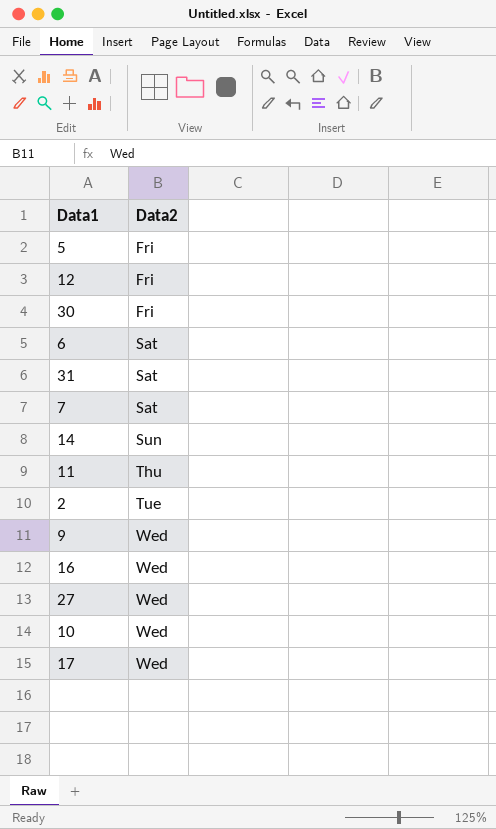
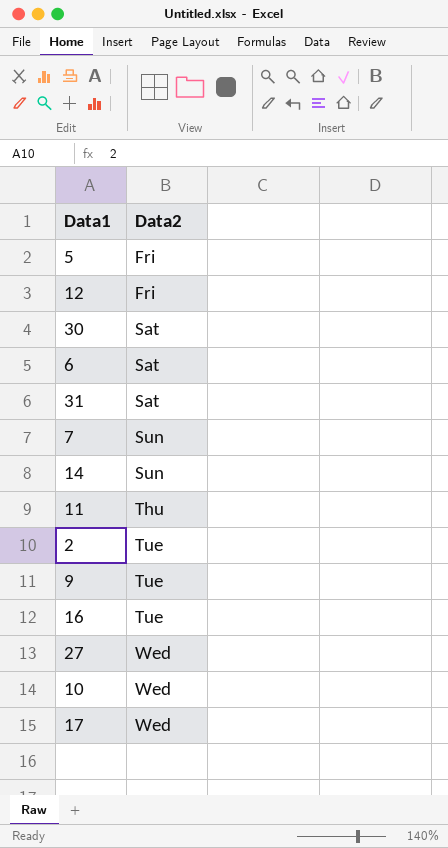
30 | Data2: Fri -> Sat
7 | Data2: Sat -> Sun
9 | Data2: Wed -> Tue
16 | Data2: Wed -> Tue

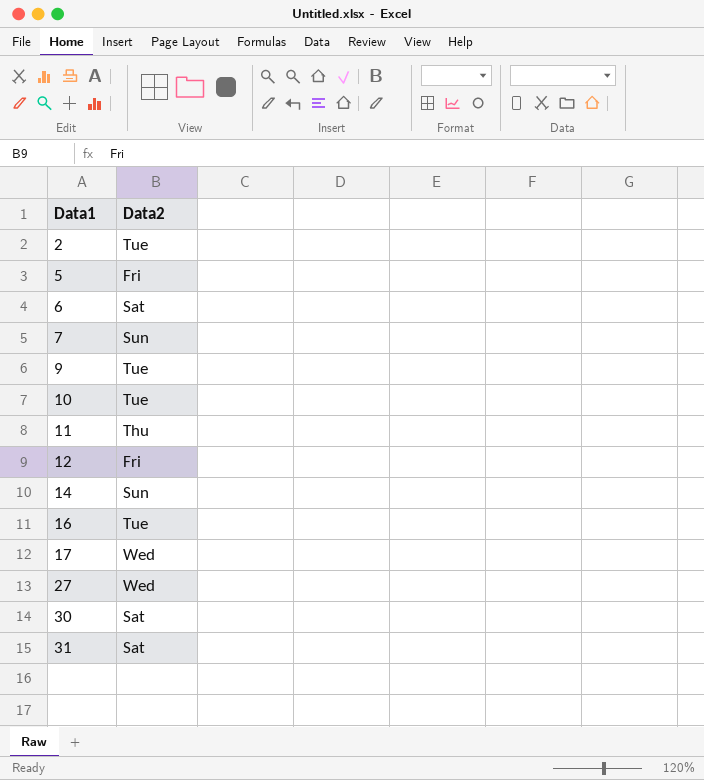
row order: Data2 ascending -> Data1 ascending
10 | Data2: Wed -> Tue

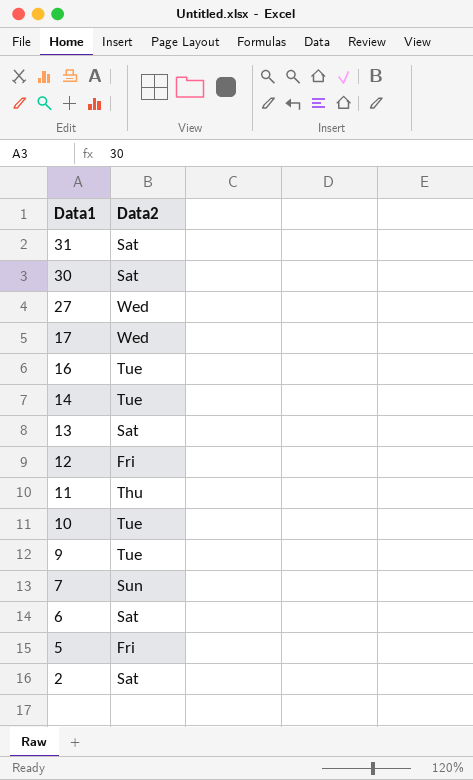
row order: Data1 ascending -> Data1 descending
14 | Data2: Sun -> Tue
row 13: none -> Sat
2 | Data2: Tue -> Sat

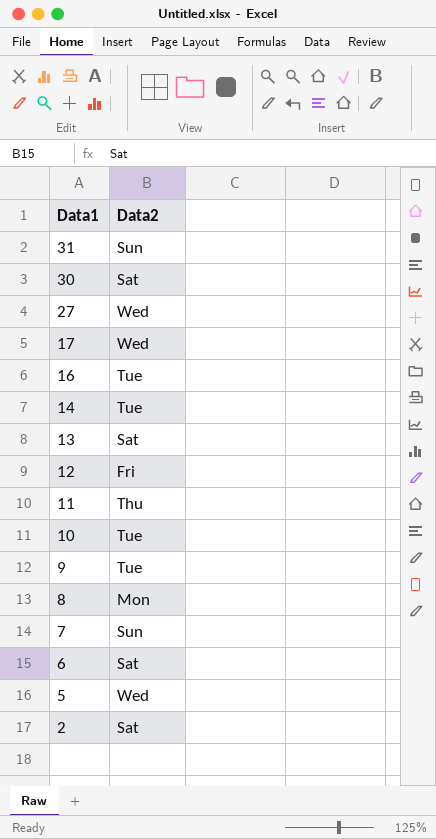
31 | Data2: Sat -> Sun
row 8: none -> Mon
5 | Data2: Fri -> Wed

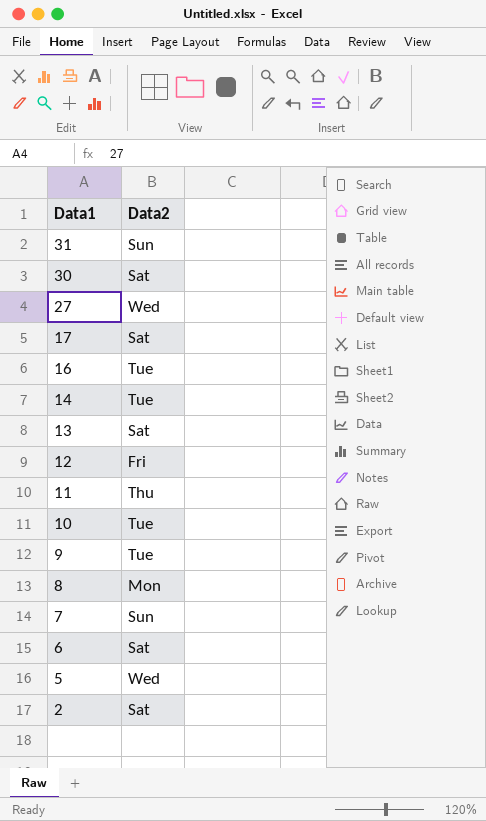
17 | Data2: Wed -> Sat

